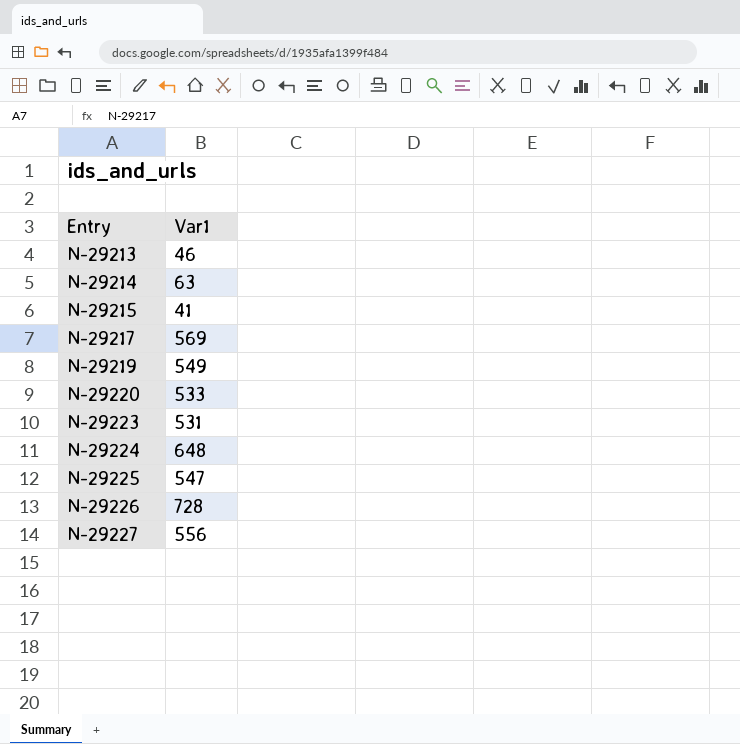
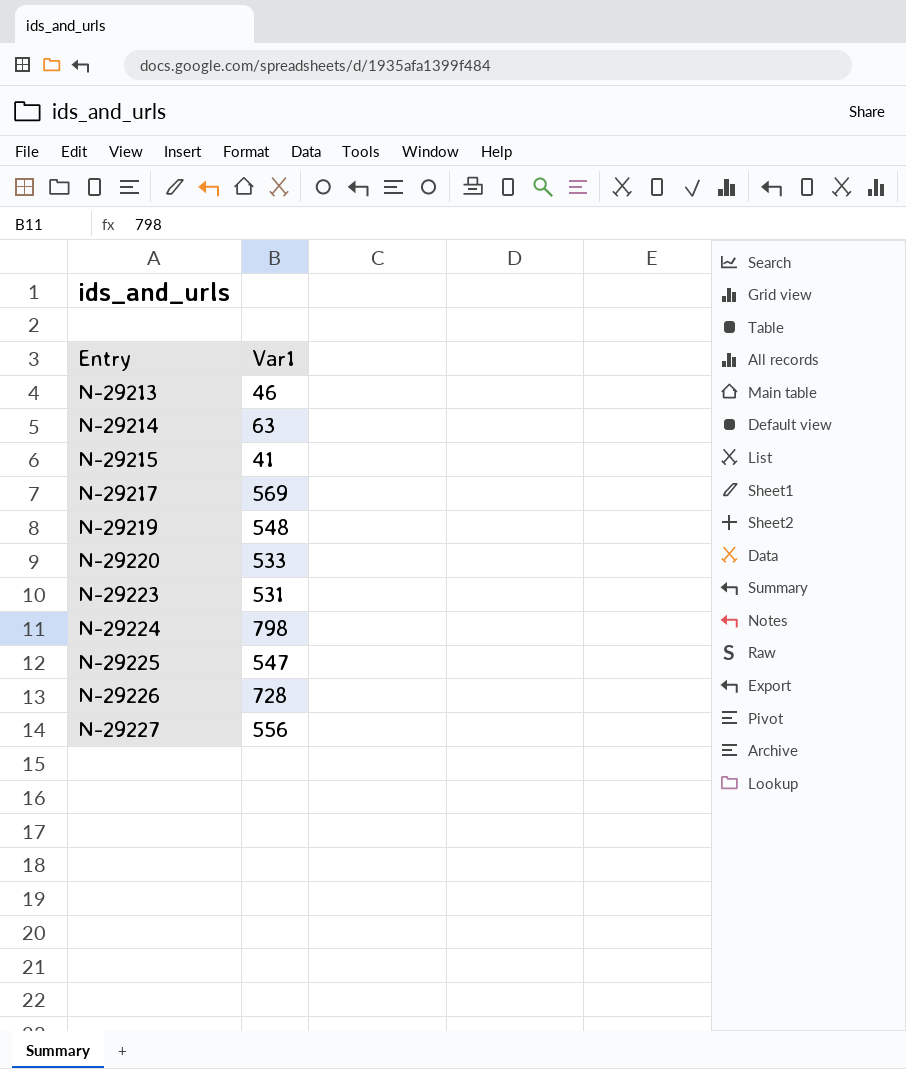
N-29219 | Var1: 549 -> 548
N-29224 | Var1: 648 -> 798

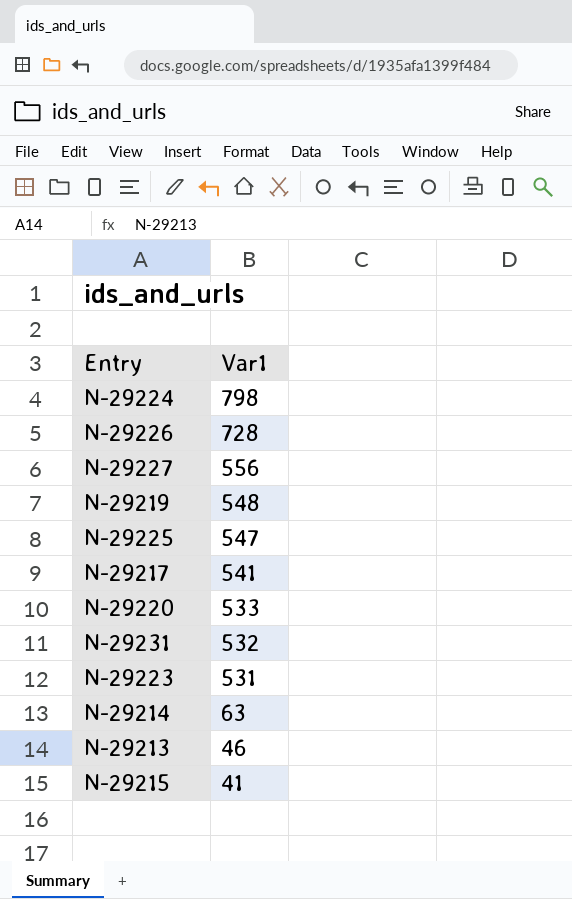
row order: Entry ascending -> Var1 descending
N-29217 | Var1: 569 -> 541
row N-29231: none -> 532

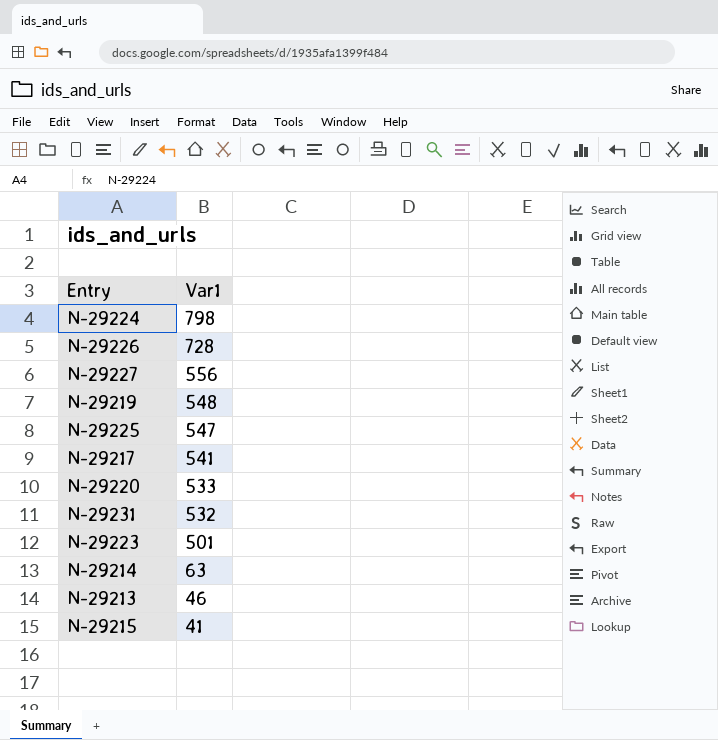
N-29223 | Var1: 531 -> 501

